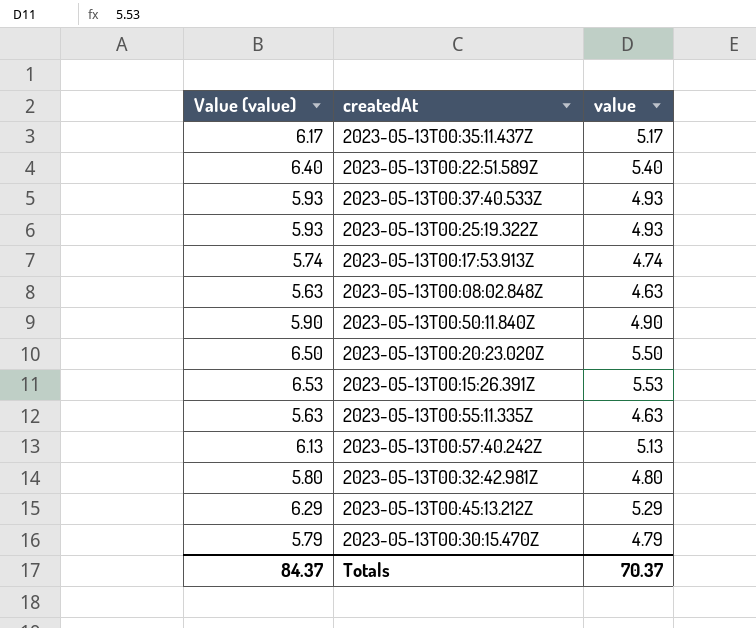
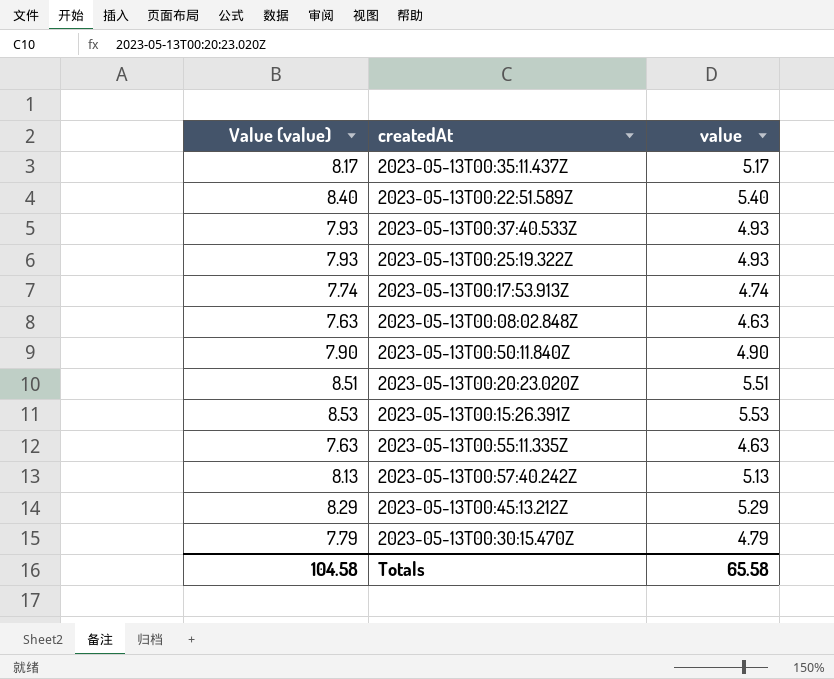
column Value (value) | formula: [value] + 1 -> [value] + 3
row 2023-05-13T00:32:42.981Z: 5.80 | 4.80 -> none
2023-05-13T00:20:23.020Z | value: 5.50 -> 5.51
Totals | Value (value): 84.37 -> 104.58
Totals | value: 70.37 -> 65.58

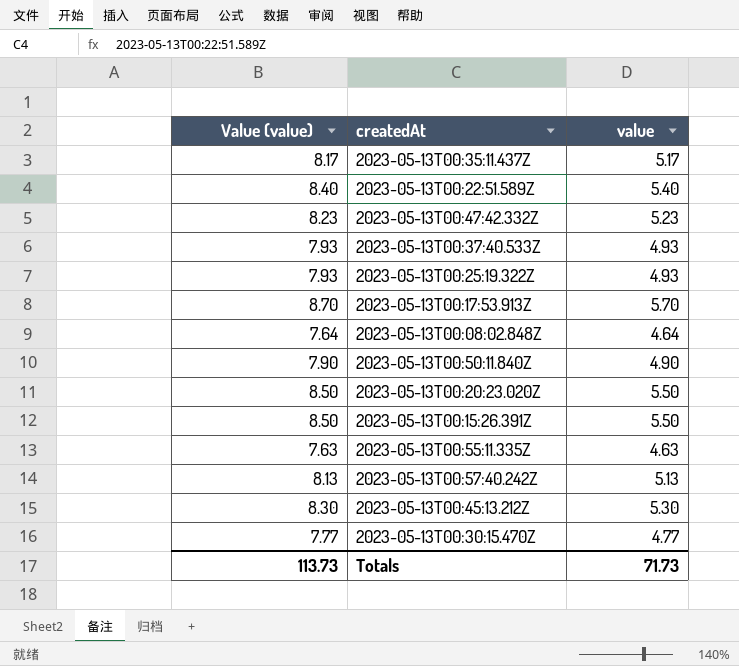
row 2023-05-13T00:47:42.332Z: none -> 8.23 | 5.23
2023-05-13T00:17:53.913Z | Value (value): 7.74 -> 8.70
2023-05-13T00:17:53.913Z | value: 4.74 -> 5.70
2023-05-13T00:08:02.848Z | Value (value): 7.63 -> 7.64
2023-05-13T00:08:02.848Z | value: 4.63 -> 4.64
2023-05-13T00:20:23.020Z | Value (value): 8.51 -> 8.50
2023-05-13T00:20:23.020Z | value: 5.51 -> 5.50
2023-05-13T00:15:26.391Z | Value (value): 8.53 -> 8.50
2023-05-13T00:15:26.391Z | value: 5.53 -> 5.50
2023-05-13T00:45:13.212Z | Value (value): 8.29 -> 8.30
2023-05-13T00:45:13.212Z | value: 5.29 -> 5.30
2023-05-13T00:30:15.470Z | Value (value): 7.79 -> 7.77
2023-05-13T00:30:15.470Z | value: 4.79 -> 4.77
Totals | Value (value): 104.58 -> 113.73
Totals | value: 65.58 -> 71.73

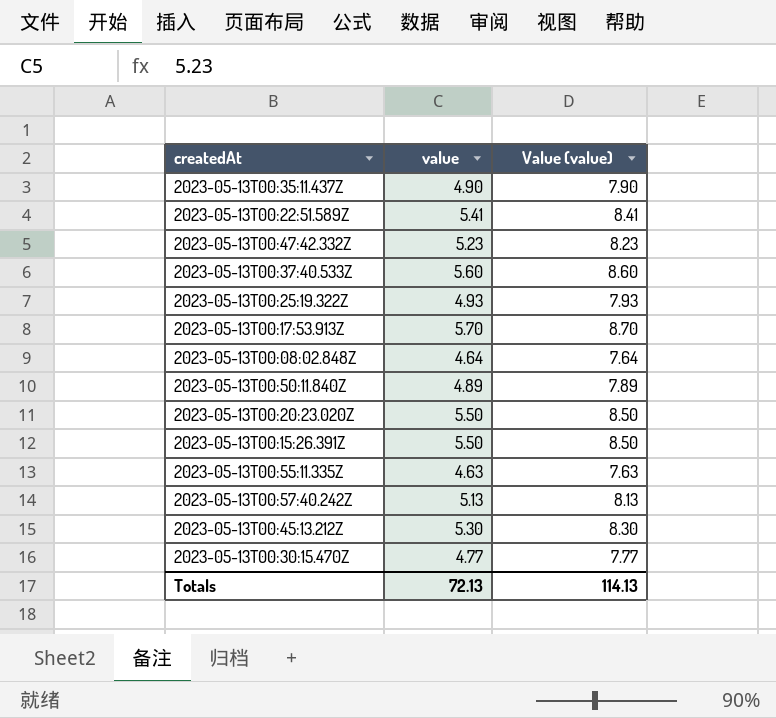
column Value (value) | position: 1 -> 3
2023-05-13T00:35:11.437Z | value: 5.17 -> 4.90
2023-05-13T00:35:11.437Z | Value (value): 8.17 -> 7.90
2023-05-13T00:22:51.589Z | value: 5.40 -> 5.41
2023-05-13T00:22:51.589Z | Value (value): 8.40 -> 8.41
2023-05-13T00:37:40.533Z | value: 4.93 -> 5.60
2023-05-13T00:37:40.533Z | Value (value): 7.93 -> 8.60
2023-05-13T00:50:11.840Z | value: 4.90 -> 4.89
2023-05-13T00:50:11.840Z | Value (value): 7.90 -> 7.89
Totals | value: 71.73 -> 72.13
Totals | Value (value): 113.73 -> 114.13

